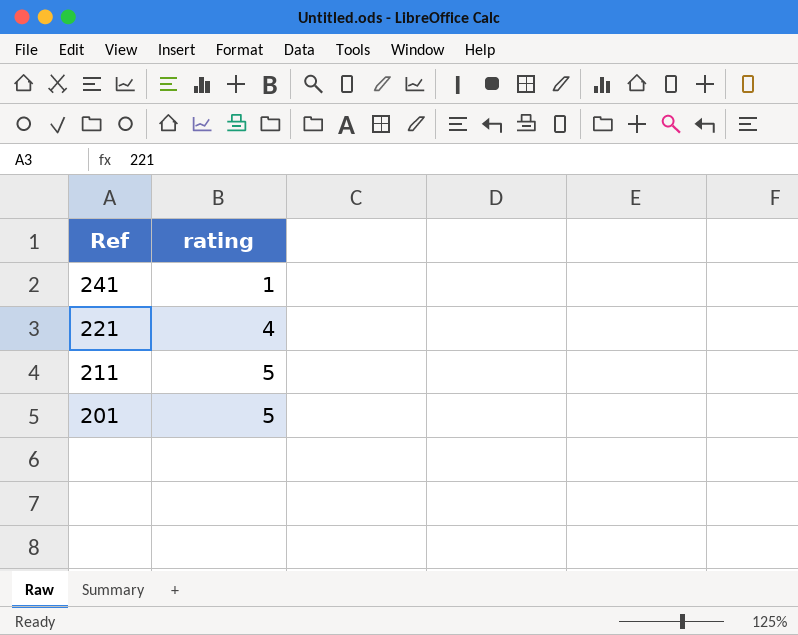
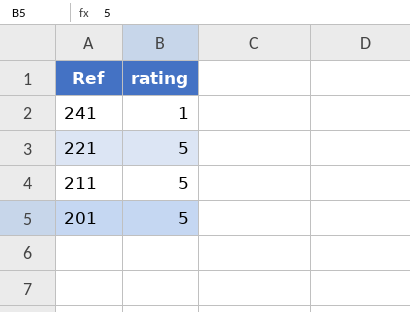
221 | rating: 4 -> 5

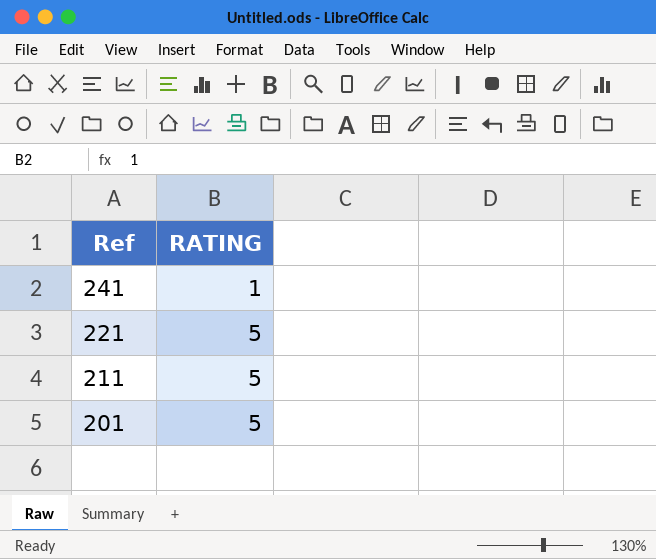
column name: rating -> RATING

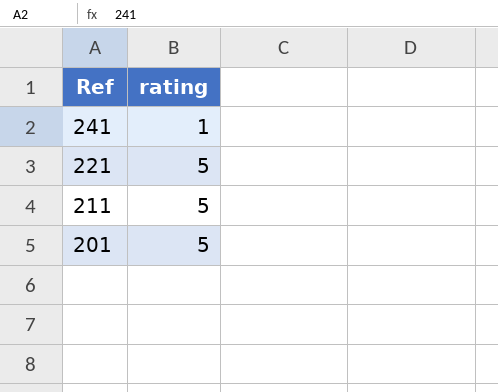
column name: RATING -> rating

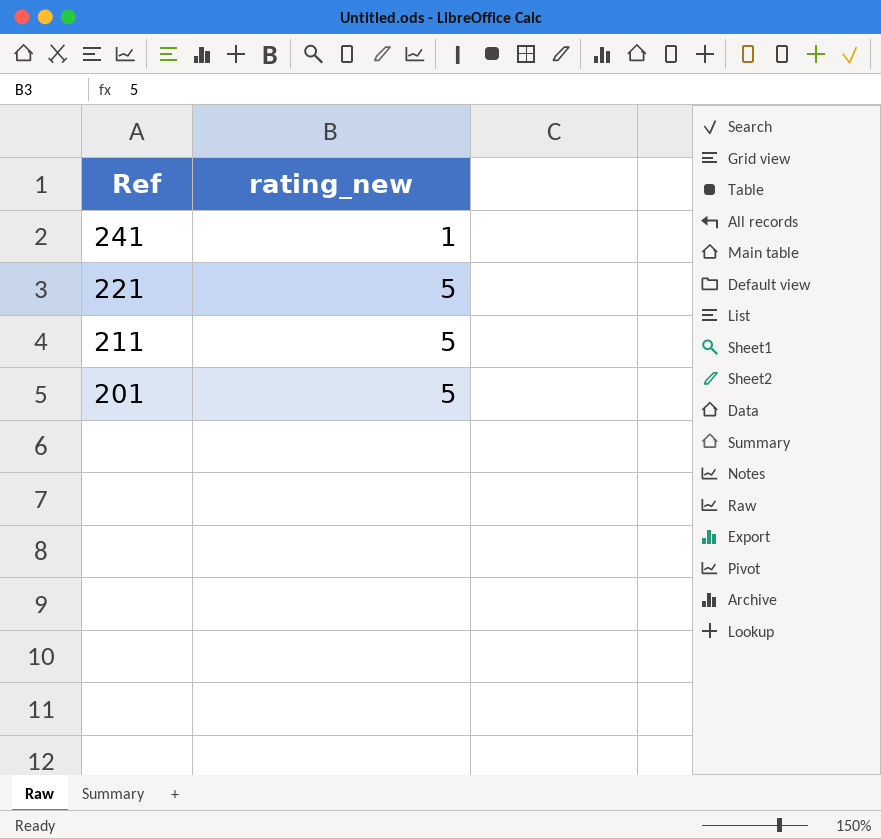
column name: rating -> rating_new

